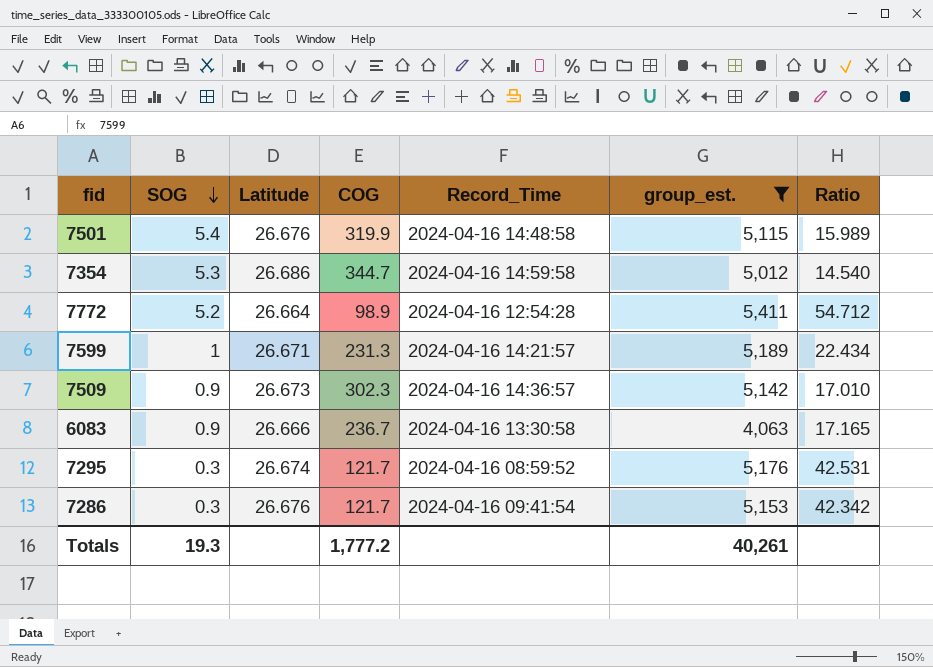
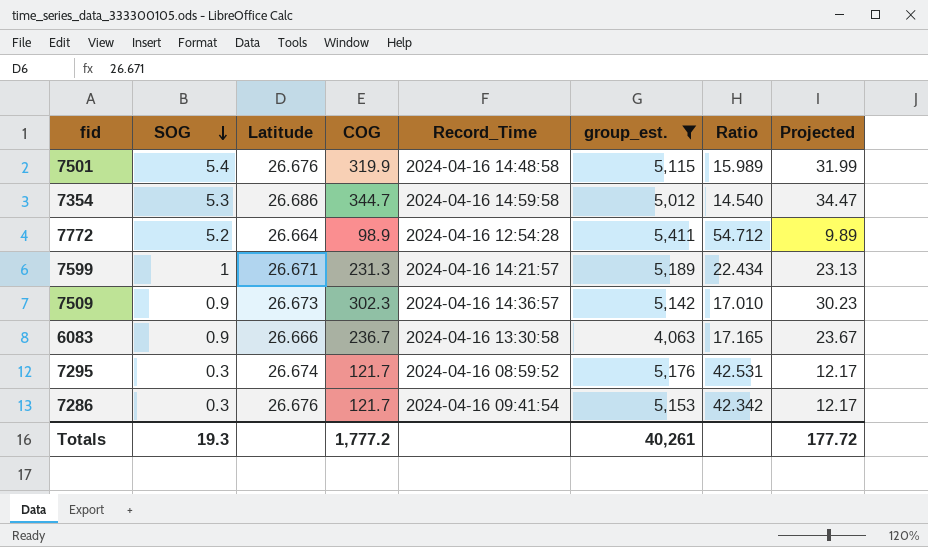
column Projected | formula: none -> [COG] * 0.1

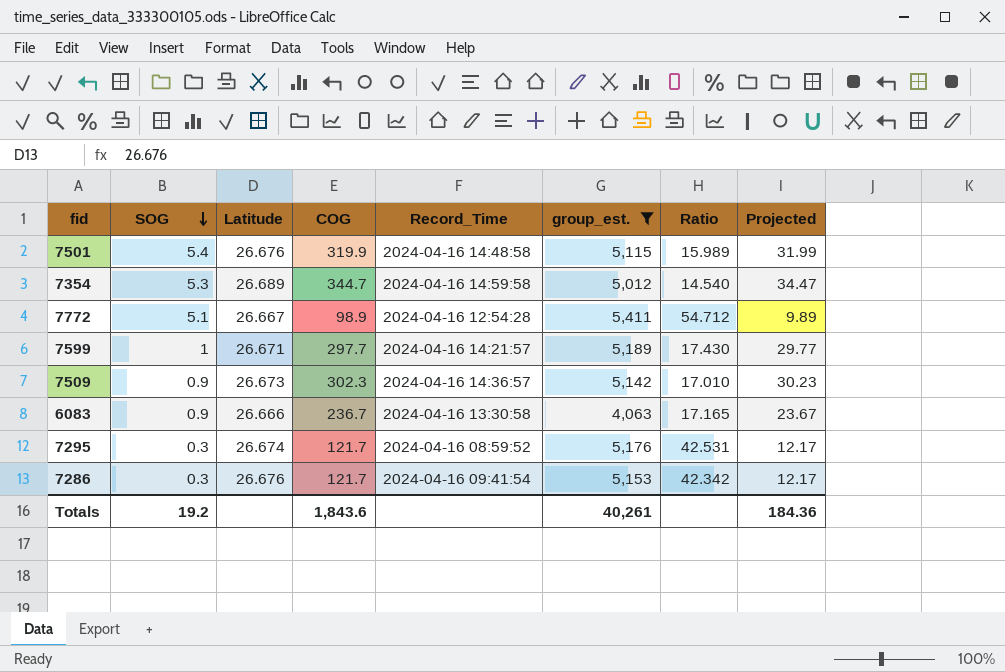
7354 | Latitude: 26.686 -> 26.689
7772 | SOG: 5.2 -> 5.1
7772 | Latitude: 26.664 -> 26.667
7599 | COG: 231.3 -> 297.7
7599 | Ratio: 22.434 -> 17.430
7599 | Projected: 23.13 -> 29.77
Totals | SOG: 19.3 -> 19.2
Totals | COG: 1,777.2 -> 1,843.6
Totals | Projected: 177.72 -> 184.36

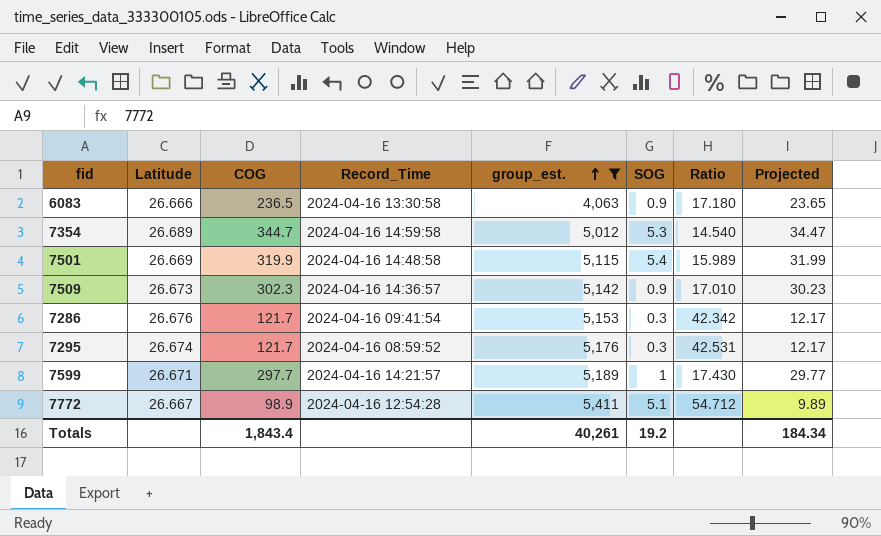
row order: SOG descending -> group_est. ascending
column SOG | position: 2 -> 6
6083 | COG: 236.7 -> 236.5
6083 | Ratio: 17.165 -> 17.180
6083 | Projected: 23.67 -> 23.65
7501 | Latitude: 26.676 -> 26.669
Totals | COG: 1,843.6 -> 1,843.4
Totals | Projected: 184.36 -> 184.34

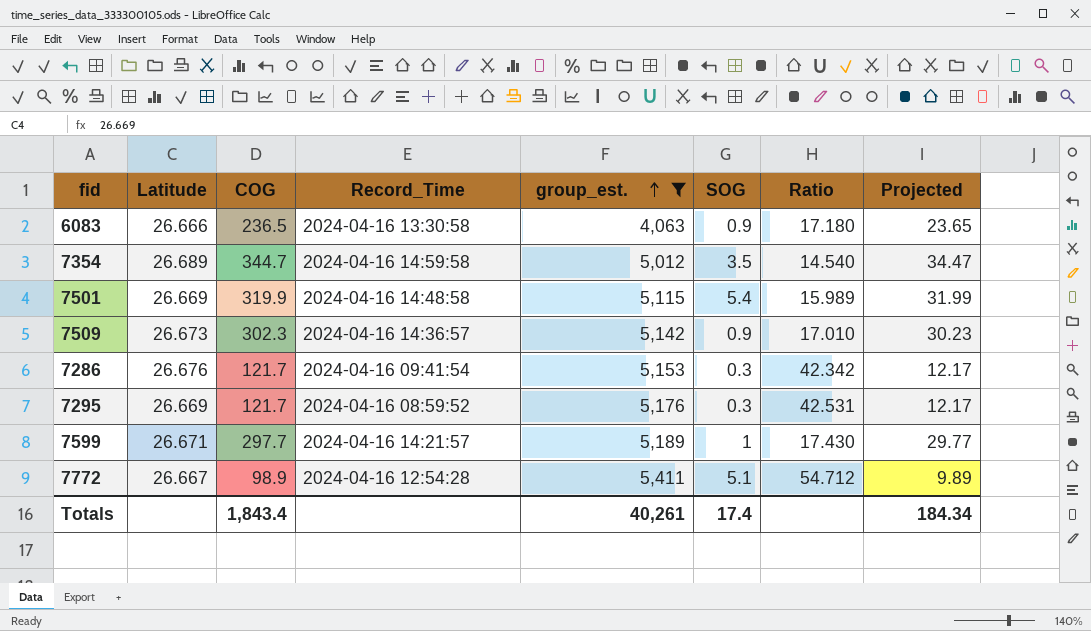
7354 | SOG: 5.3 -> 3.5
7295 | Latitude: 26.674 -> 26.669
Totals | SOG: 19.2 -> 17.4

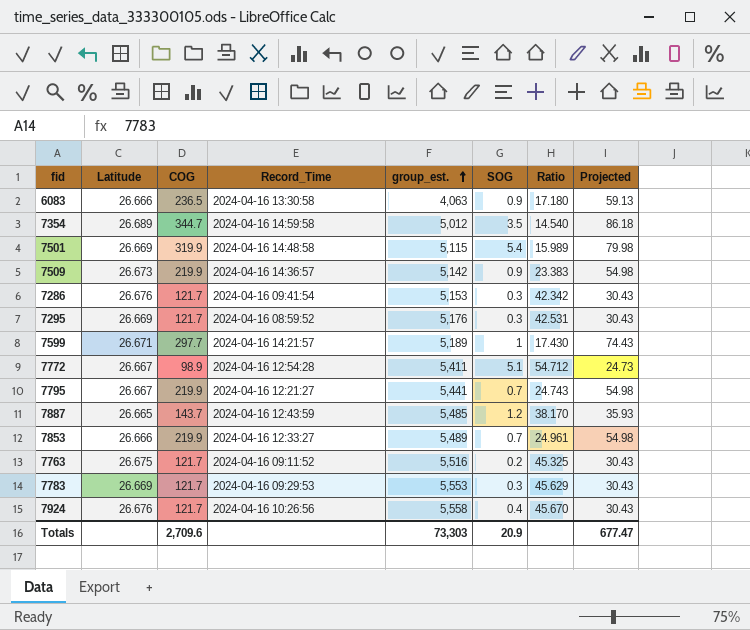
filter: group_est. <= 5,411 -> none
column Projected | formula: [COG] * 0.1 -> [COG] * 0.25
7509 | COG: 302.3 -> 219.9
7509 | Ratio: 17.010 -> 23.383
Totals | COG: 1,843.4 -> 2,709.6
Totals | group_est.: 40,261 -> 73,303
Totals | SOG: 17.4 -> 20.9
Totals | Projected: 184.34 -> 677.47

